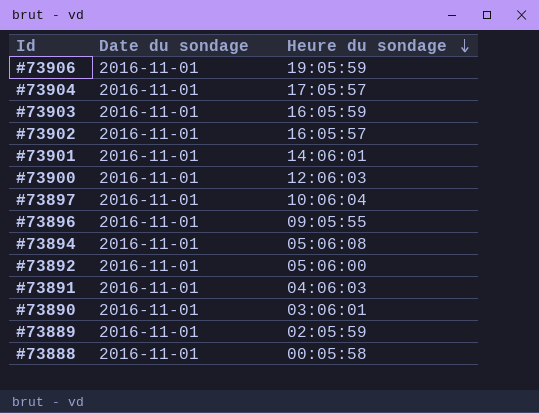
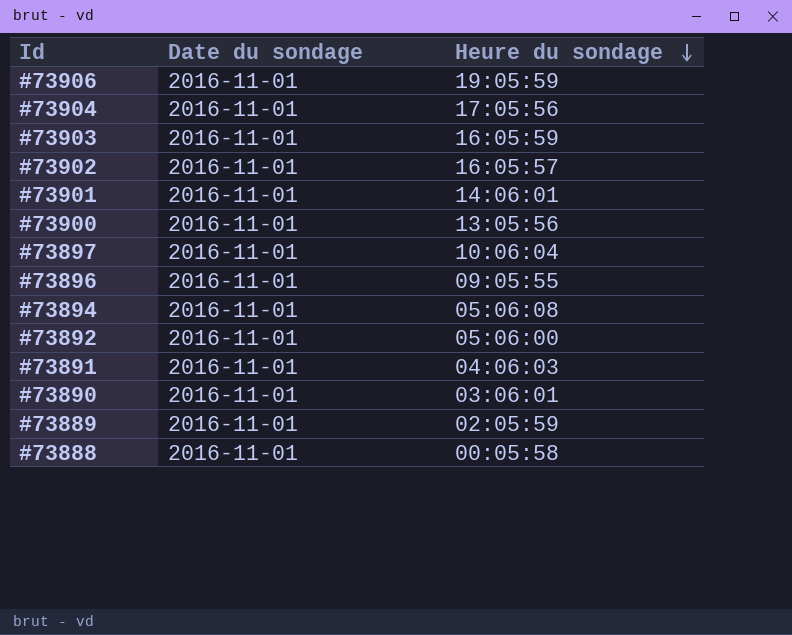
#73904 | Heure du sondage: 17:05:57 -> 17:05:56
#73900 | Heure du sondage: 12:06:03 -> 13:05:56

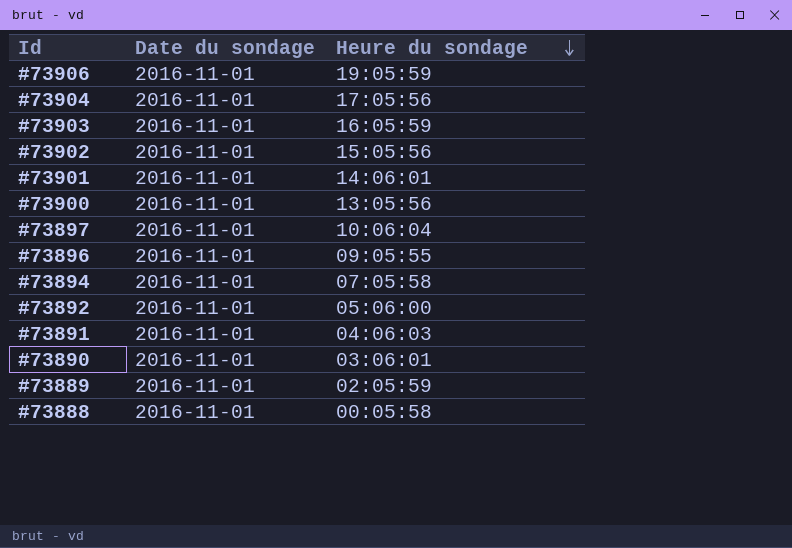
#73902 | Heure du sondage: 16:05:57 -> 15:05:56
#73894 | Heure du sondage: 05:06:08 -> 07:05:58

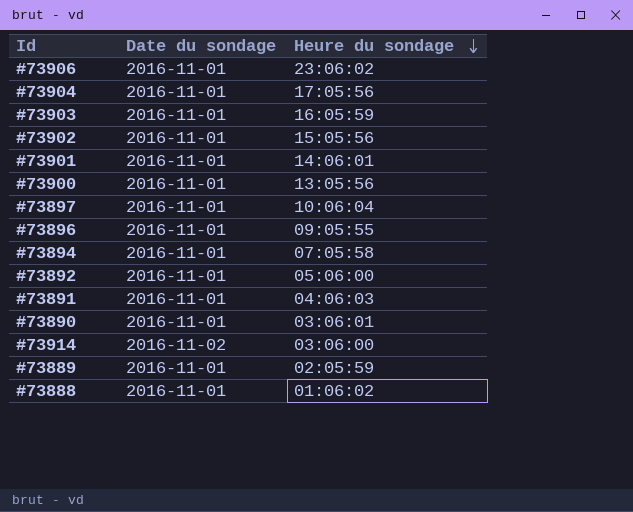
#73906 | Heure du sondage: 19:05:59 -> 23:06:02
row #73914: none -> 2016-11-02 | 03:06:00
#73888 | Heure du sondage: 00:05:58 -> 01:06:02

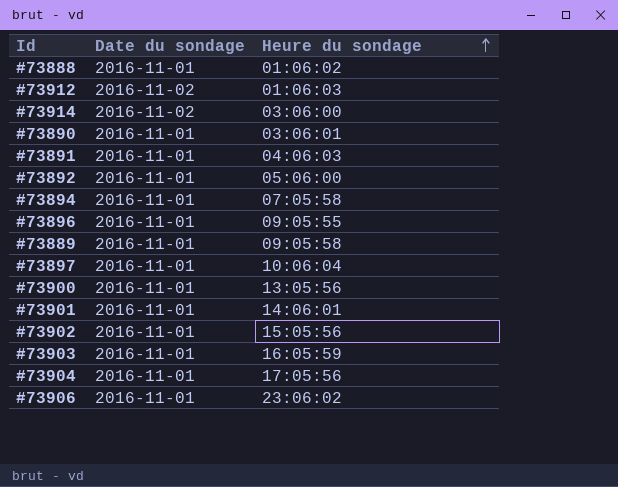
row order: Heure du sondage descending -> Heure du sondage ascending
row #73912: none -> 2016-11-02 | 01:06:03
#73889 | Heure du sondage: 02:05:59 -> 09:05:58

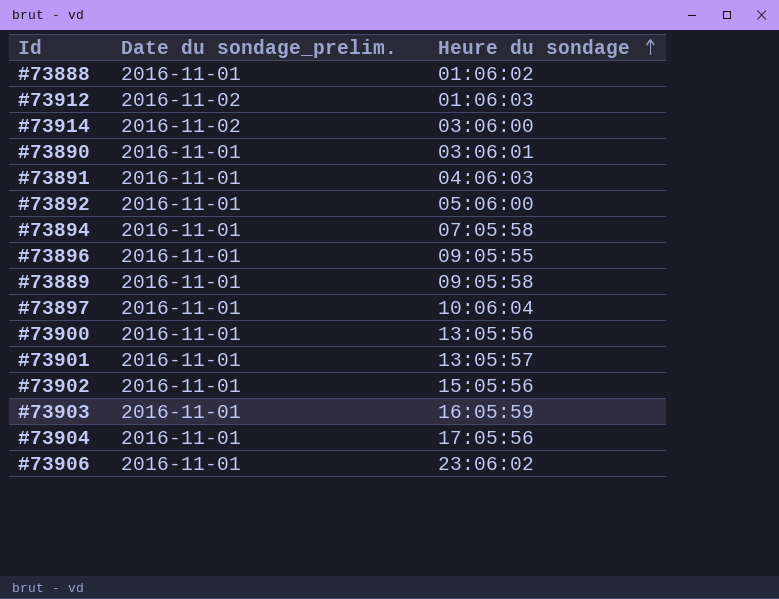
column name: Date du sondage -> Date du sondage_prelim.
#73901 | Heure du sondage: 14:06:01 -> 13:05:57

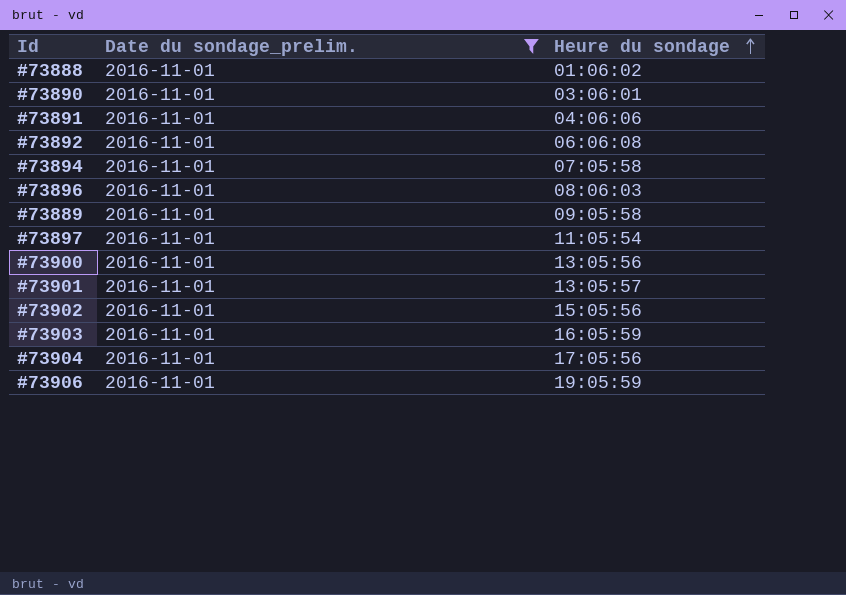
filter: none -> Date du sondage_prelim. = 2016-11-01
#73891 | Heure du sondage: 04:06:03 -> 04:06:06
#73892 | Heure du sondage: 05:06:00 -> 06:06:08
#73896 | Heure du sondage: 09:05:55 -> 08:06:03
#73897 | Heure du sondage: 10:06:04 -> 11:05:54
#73906 | Heure du sondage: 23:06:02 -> 19:05:59

